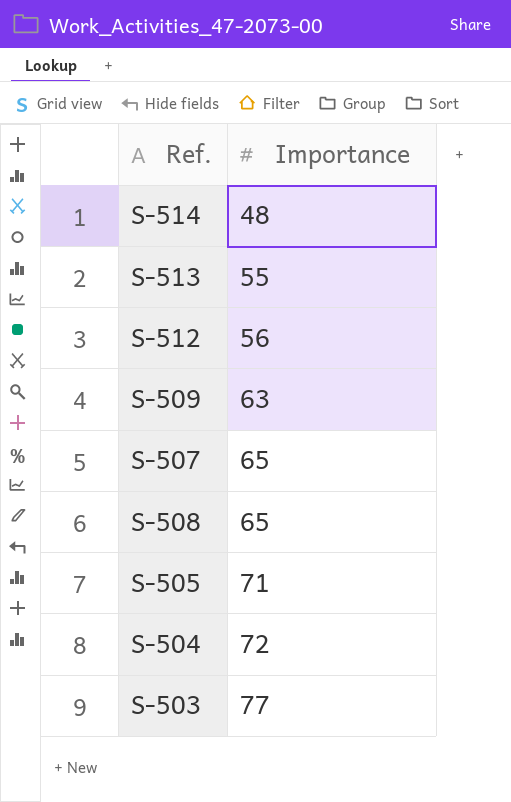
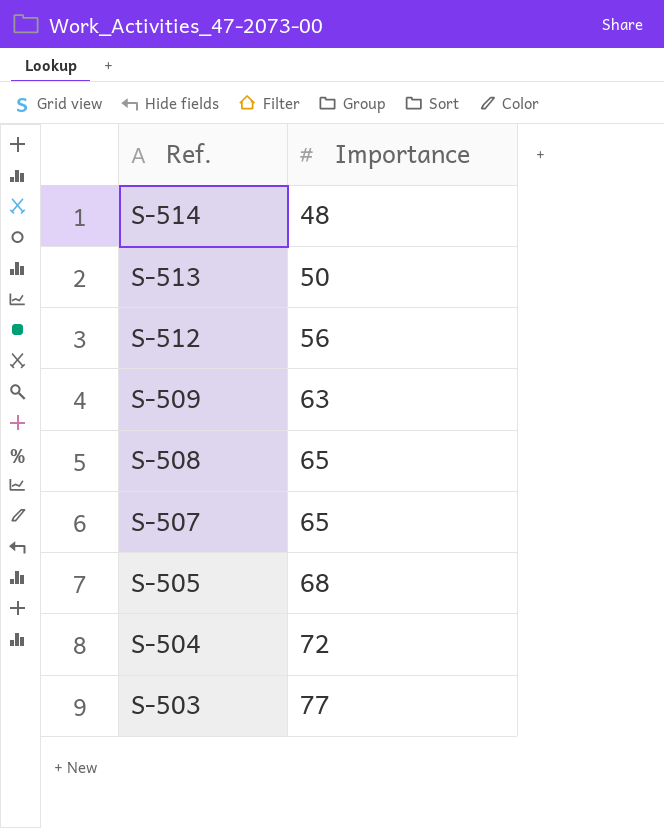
row order: Importance ascending -> Ref. descending
S-513 | Importance: 55 -> 50
S-505 | Importance: 71 -> 68

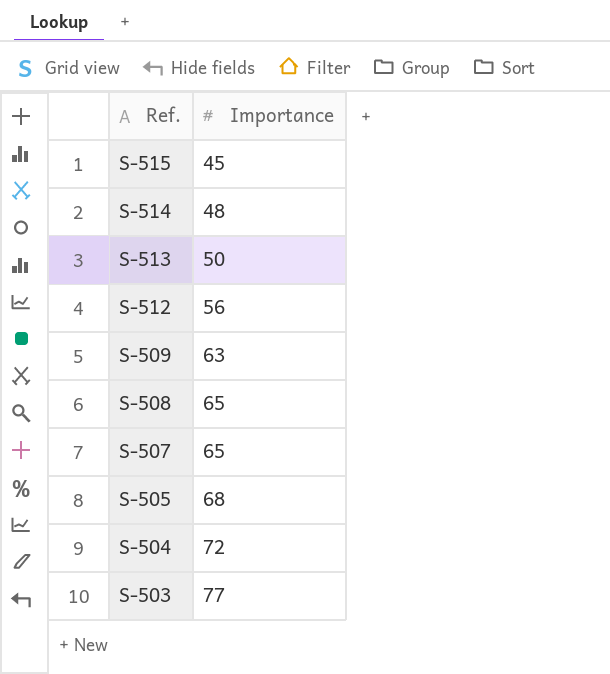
row S-515: none -> 45

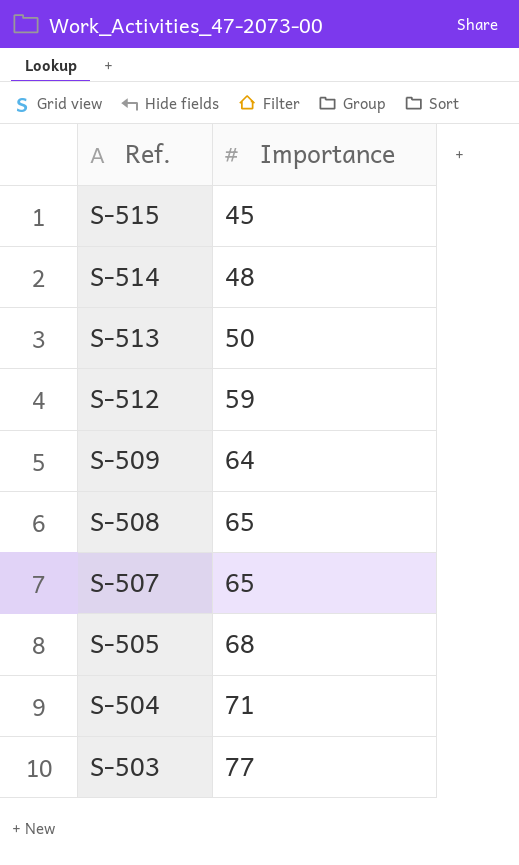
S-512 | Importance: 56 -> 59
S-509 | Importance: 63 -> 64
S-504 | Importance: 72 -> 71

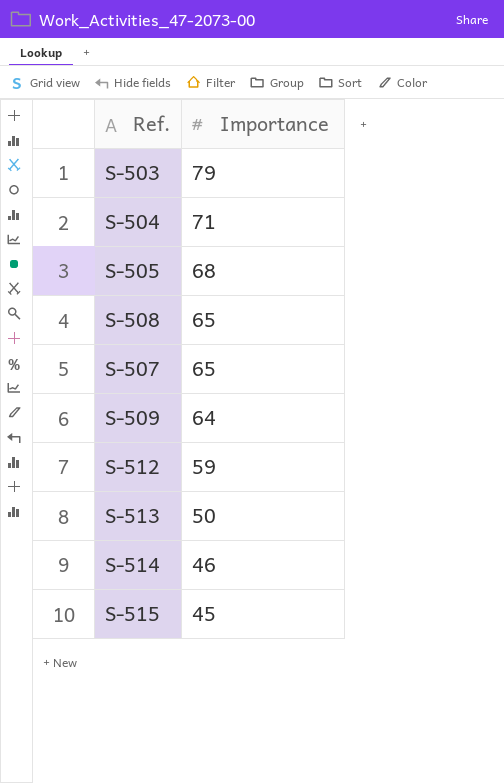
row order: Ref. descending -> Importance descending
S-503 | Importance: 77 -> 79
S-514 | Importance: 48 -> 46

